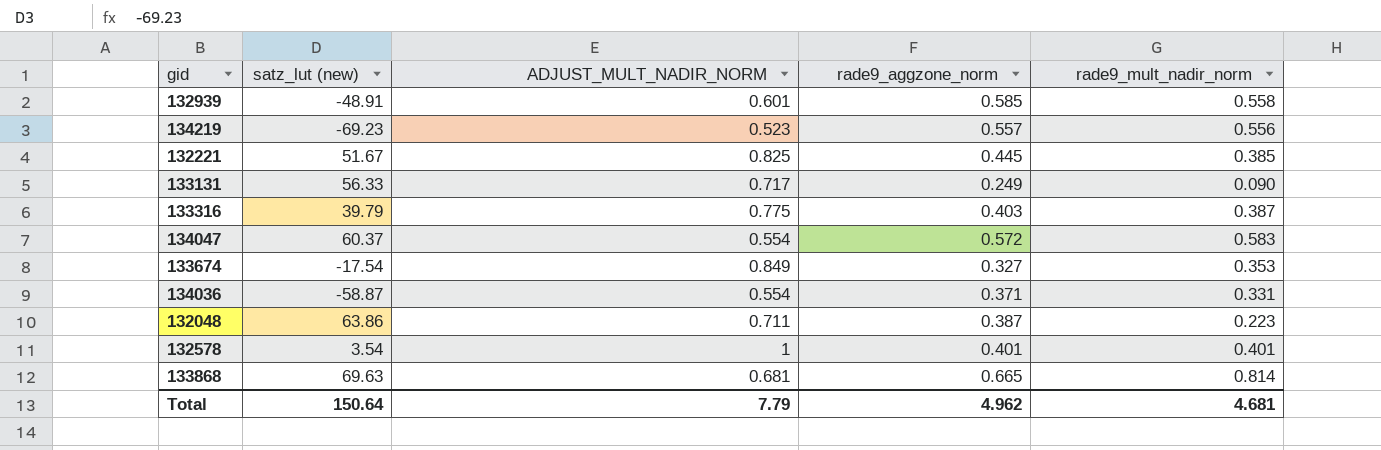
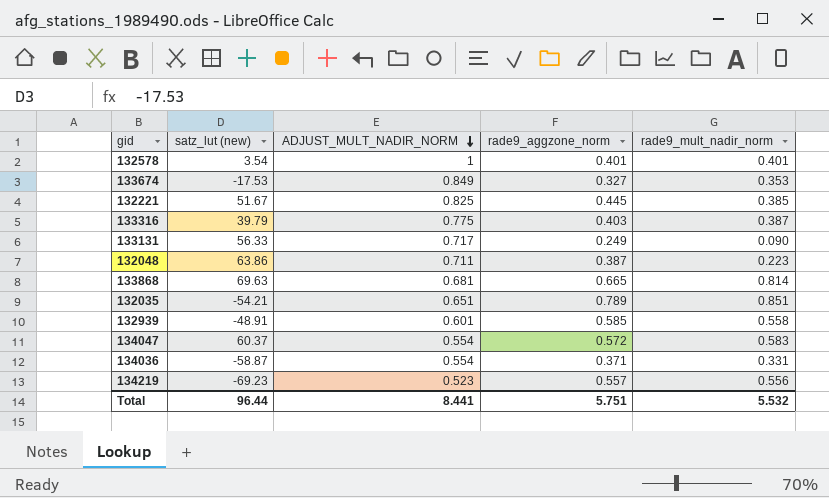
row order: none -> ADJUST_MULT_NADIR_NORM descending
133674 | satz_lut (new): -17.54 -> -17.53
row 132035: none -> -54.21 | 0.651 | 0.789 | 0.851
Total | satz_lut (new): 150.64 -> 96.44
Total | ADJUST_MULT_NADIR_NORM: 7.79 -> 8.441
Total | rade9_aggzone_norm: 4.962 -> 5.751
Total | rade9_mult_nadir_norm: 4.681 -> 5.532

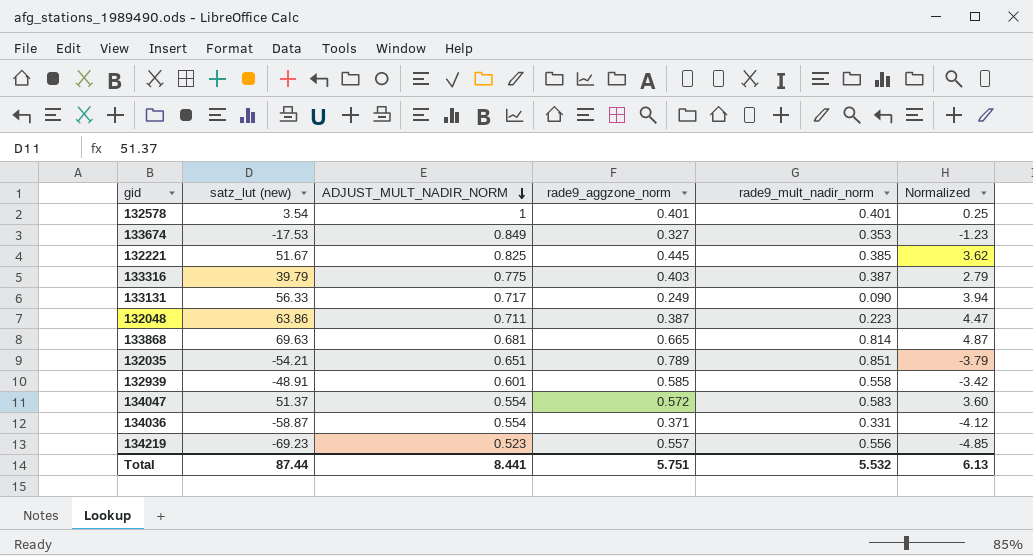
column Normalized | formula: none -> [satz_lut (new)] * 0.07
134047 | satz_lut (new): 60.37 -> 51.37
Total | satz_lut (new): 96.44 -> 87.44

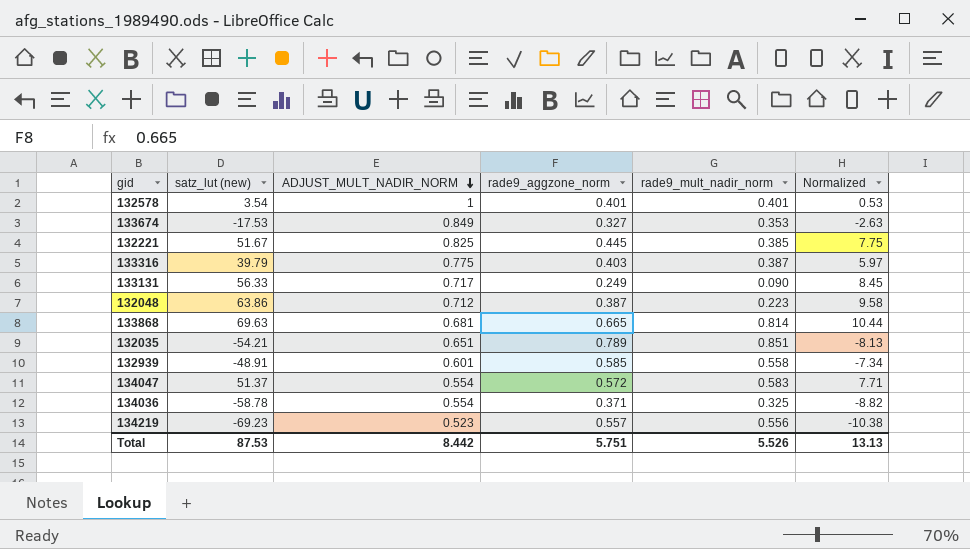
column Normalized | formula: [satz_lut (new)] * 0.07 -> [satz_lut (new)] * 0.15
132048 | ADJUST_MULT_NADIR_NORM: 0.711 -> 0.712
134036 | satz_lut (new): -58.87 -> -58.78
134036 | rade9_mult_nadir_norm: 0.331 -> 0.325
Total | satz_lut (new): 87.44 -> 87.53
Total | ADJUST_MULT_NADIR_NORM: 8.441 -> 8.442
Total | rade9_mult_nadir_norm: 5.532 -> 5.526
Total | Normalized: 6.13 -> 13.13

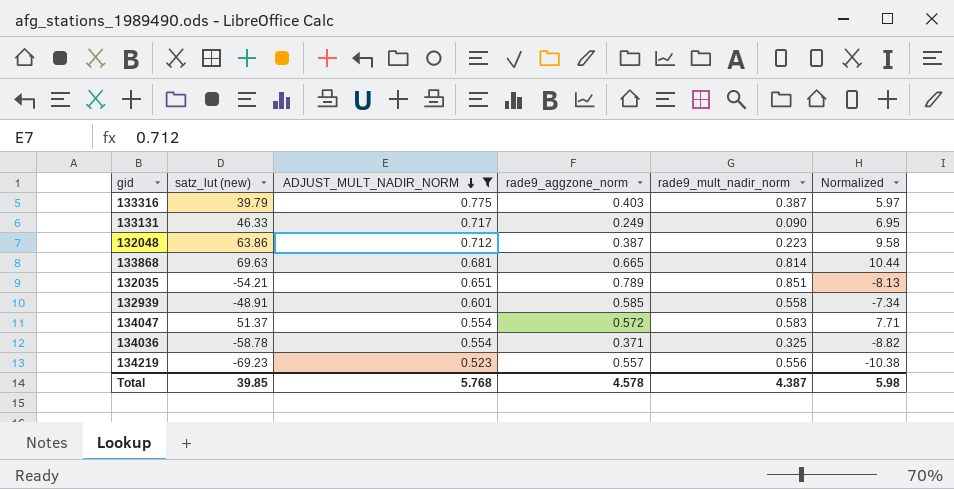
filter: none -> ADJUST_MULT_NADIR_NORM <= 0.775
133131 | satz_lut (new): 56.33 -> 46.33
133131 | Normalized: 8.45 -> 6.95
Total | satz_lut (new): 87.53 -> 39.85
Total | ADJUST_MULT_NADIR_NORM: 8.442 -> 5.768
Total | rade9_aggzone_norm: 5.751 -> 4.578
Total | rade9_mult_nadir_norm: 5.526 -> 4.387
Total | Normalized: 13.13 -> 5.98

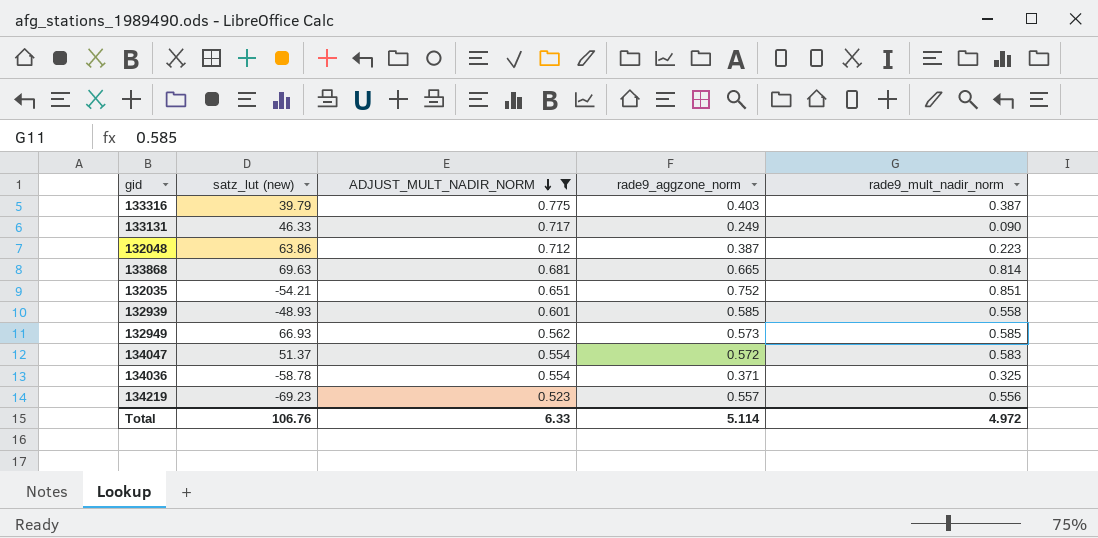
column Normalized | formula: [satz_lut (new)] * 0.15 -> none
132035 | rade9_aggzone_norm: 0.789 -> 0.752
132939 | satz_lut (new): -48.91 -> -48.93
row 132949: none -> 66.93 | 0.562 | 0.573 | 0.585
Total | satz_lut (new): 39.85 -> 106.76
Total | ADJUST_MULT_NADIR_NORM: 5.768 -> 6.33
Total | rade9_aggzone_norm: 4.578 -> 5.114
Total | rade9_mult_nadir_norm: 4.387 -> 4.972

